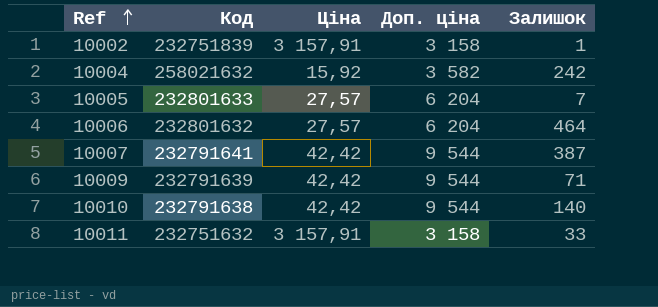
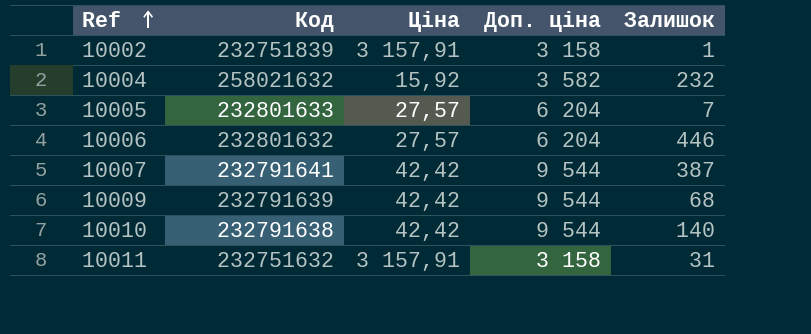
10004 | Залишок: 242 -> 232
10006 | Залишок: 464 -> 446
10009 | Залишок: 71 -> 68
10011 | Залишок: 33 -> 31

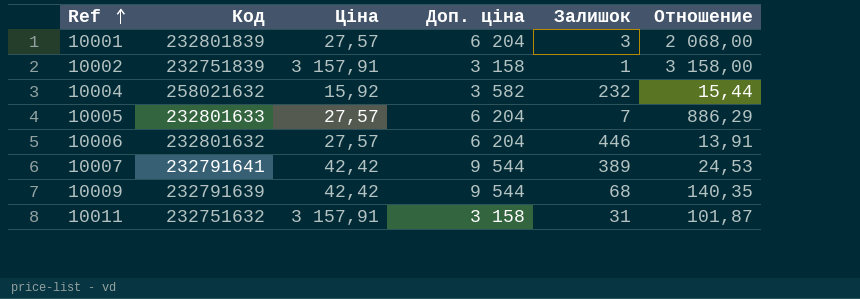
column Отношение | formula: none -> [Доп. ціна] / [Залишок]
row 10010: 232791638 | 42,42 | 9 544 | 140 -> none
row 10001: none -> 232801839 | 27,57 | 6 204 | 3 | 2 068,00
10007 | Залишок: 387 -> 389

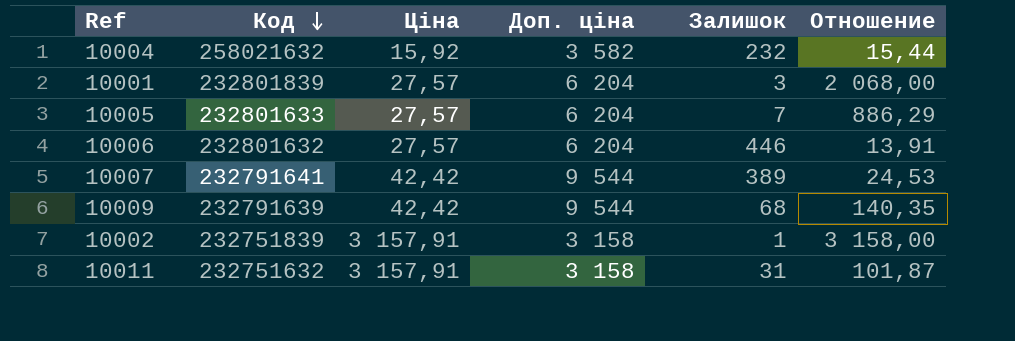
row order: Ref ascending -> Код descending

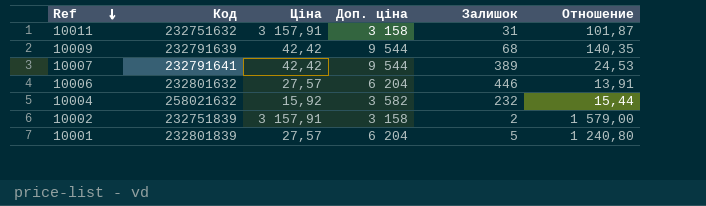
row order: Код descending -> Ref descending
row 10005: 232801633 | 27,57 | 6 204 | 7 | 886,29 -> none
10002 | Залишок: 1 -> 2
10002 | Отношение: 3 158,00 -> 1 579,00
10001 | Залишок: 3 -> 5
10001 | Отношение: 2 068,00 -> 1 240,80

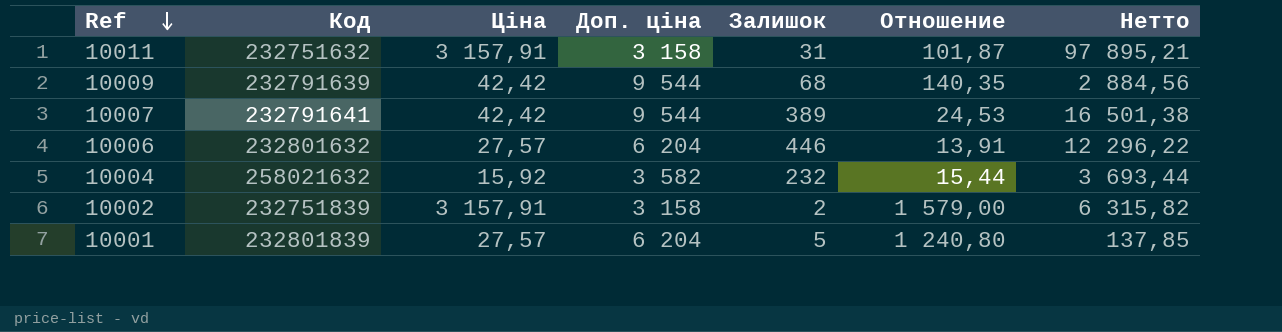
column Нетто | formula: none -> [Ціна] * [Залишок]

